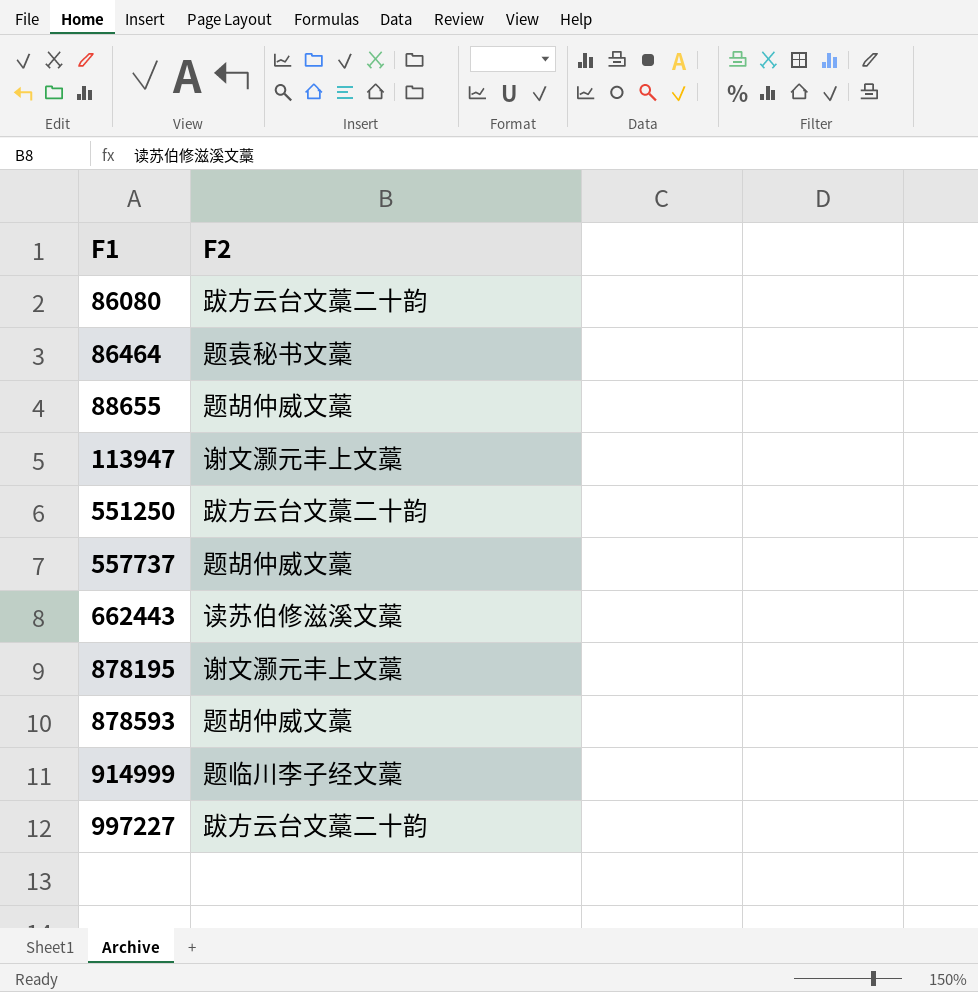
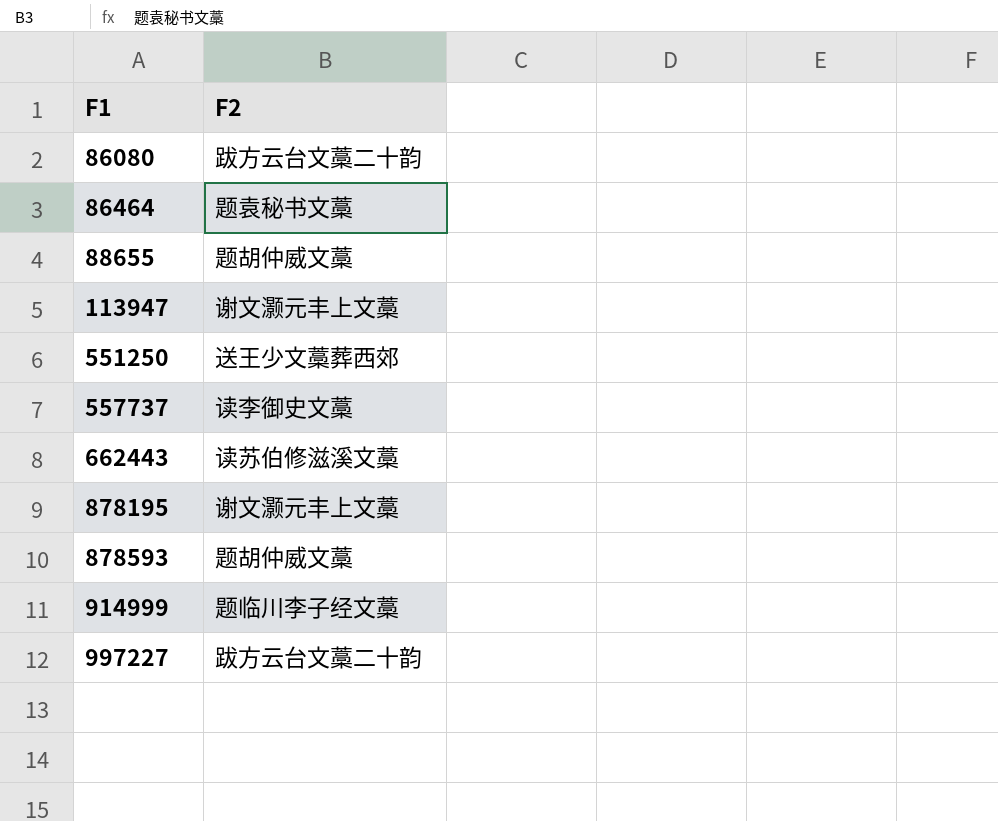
551250 | F2: 跋方云台文藁二十韵 -> 送王少文藁葬西郊
557737 | F2: 题胡仲威文藁 -> 读李御史文藁

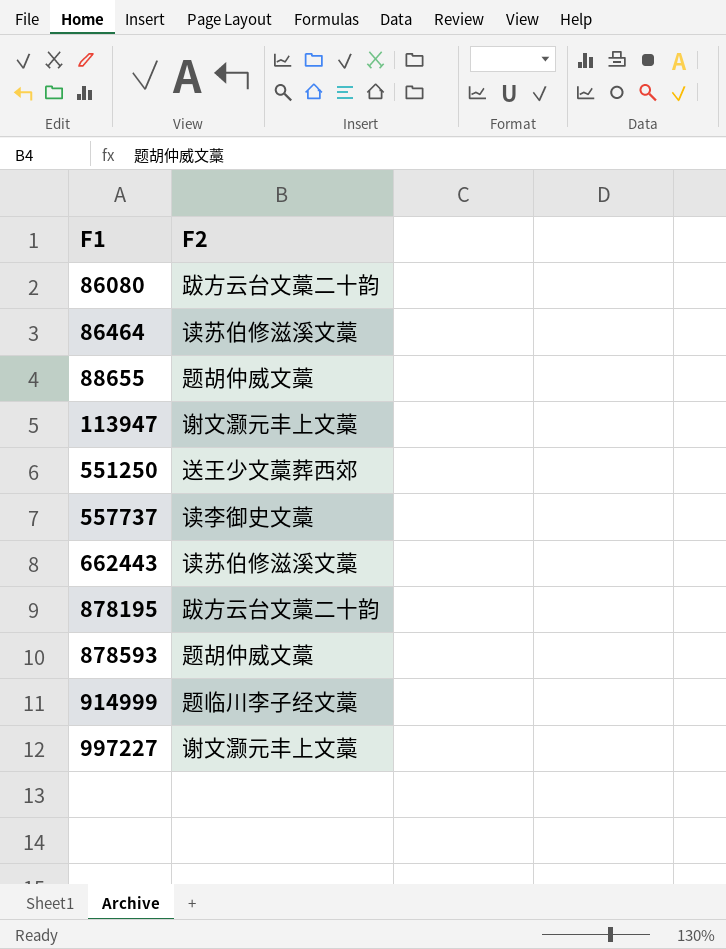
86464 | F2: 题袁秘书文藁 -> 读苏伯修滋溪文藁
878195 | F2: 谢文灏元丰上文藁 -> 跋方云台文藁二十韵
997227 | F2: 跋方云台文藁二十韵 -> 谢文灏元丰上文藁

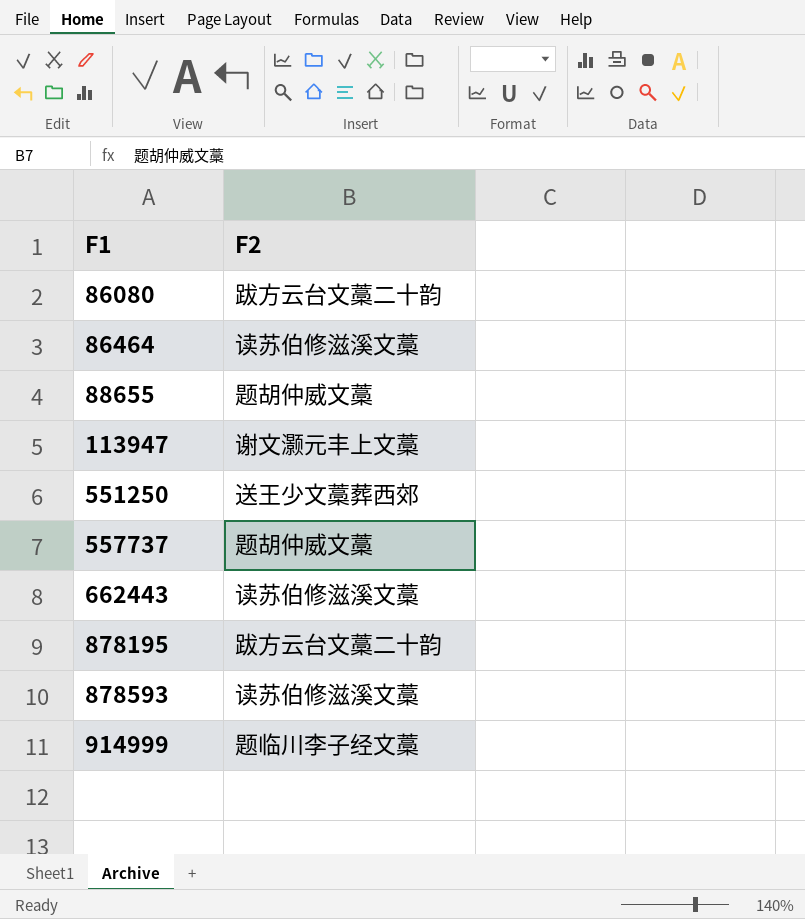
row 997227: 谢文灏元丰上文藁 -> none
557737 | F2: 读李御史文藁 -> 题胡仲威文藁
878593 | F2: 题胡仲威文藁 -> 读苏伯修滋溪文藁

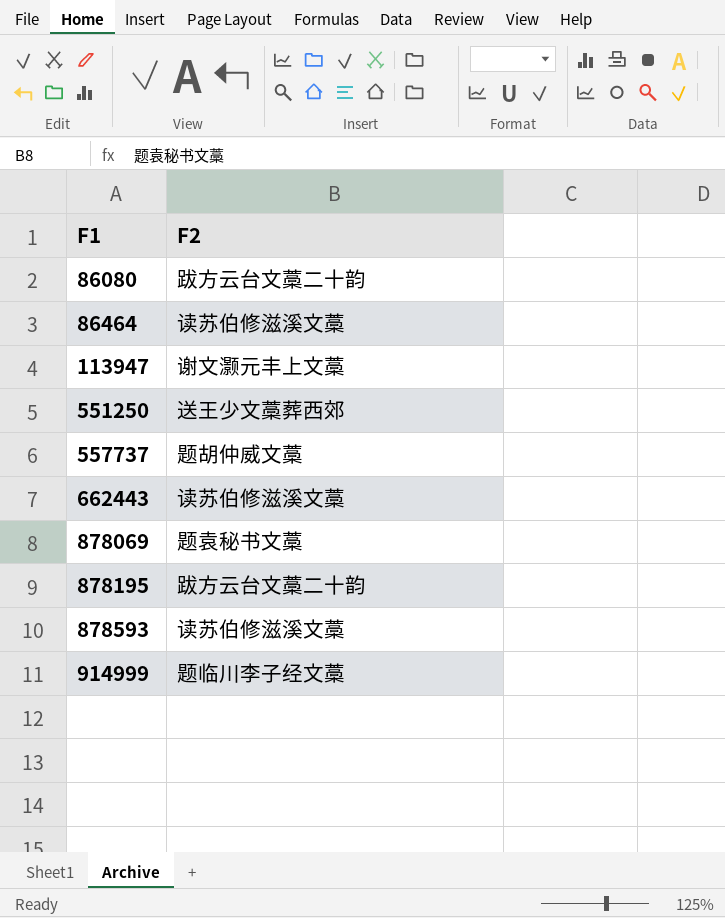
row 88655: 题胡仲威文藁 -> none
row 878069: none -> 题袁秘书文藁

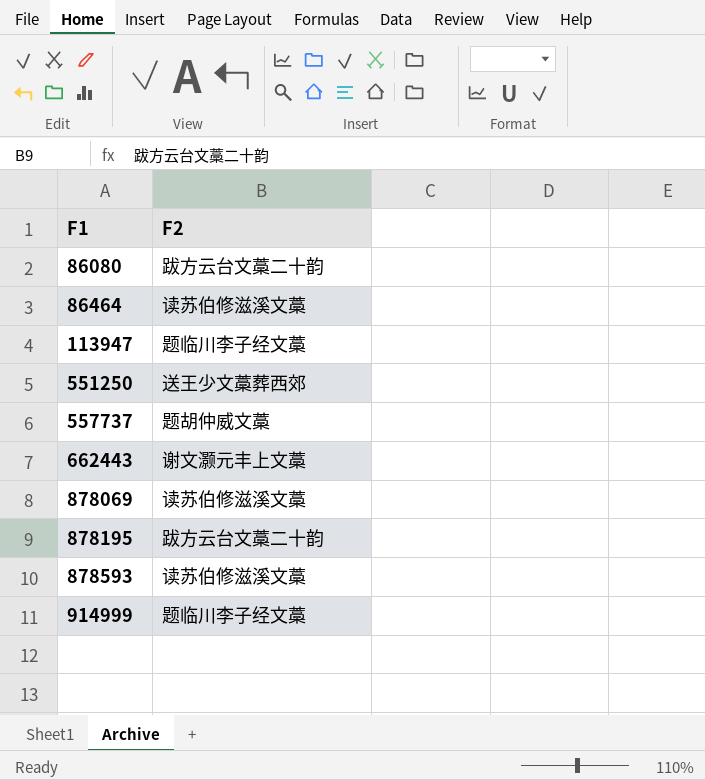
113947 | F2: 谢文灏元丰上文藁 -> 题临川李子经文藁
662443 | F2: 读苏伯修滋溪文藁 -> 谢文灏元丰上文藁
878069 | F2: 题袁秘书文藁 -> 读苏伯修滋溪文藁

